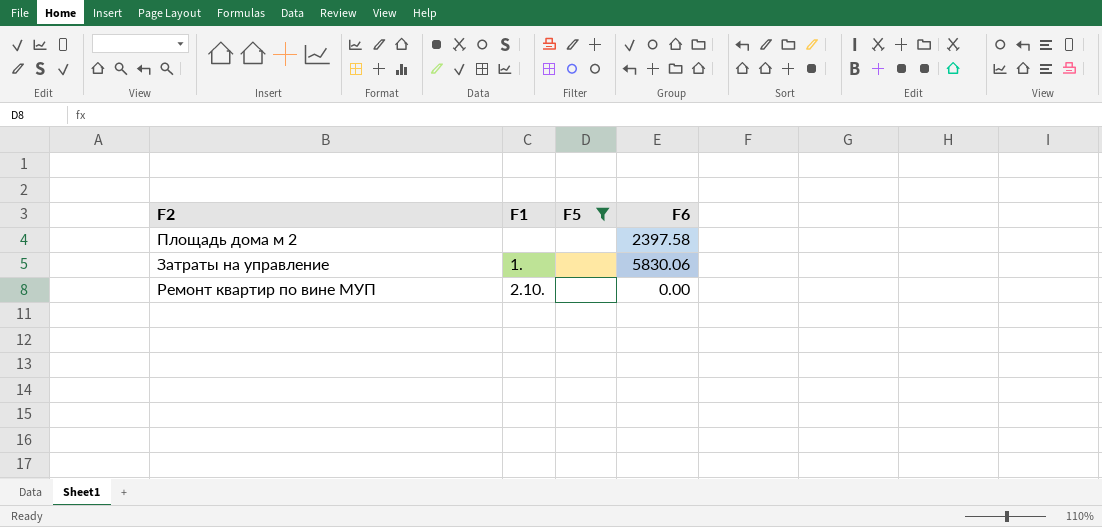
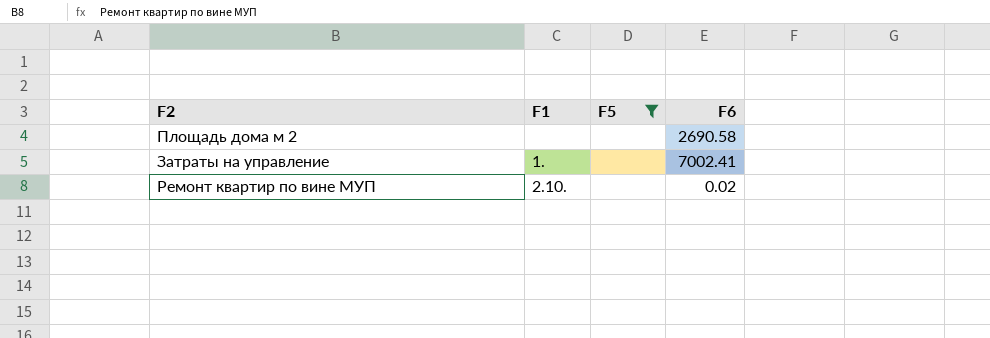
Площадь дома м 2 | F6: 2397.58 -> 2690.58
Затраты на управление | F6: 5830.06 -> 7002.41
Ремонт квартир по вине МУП | F6: 0.00 -> 0.02

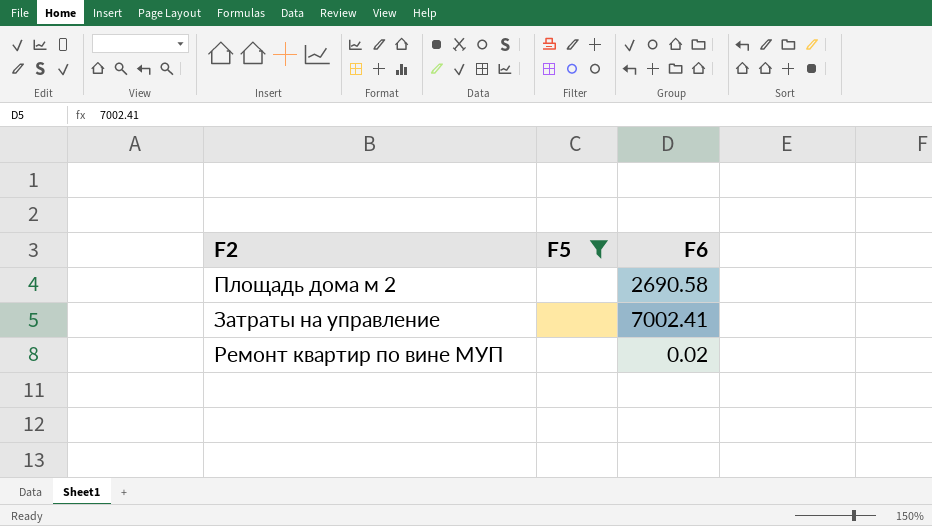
column F1 | position: 2 -> none

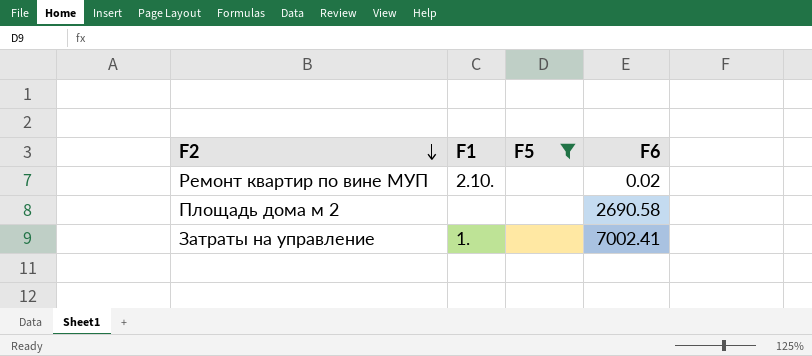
row order: none -> F2 descending
column F1 | position: none -> 2

